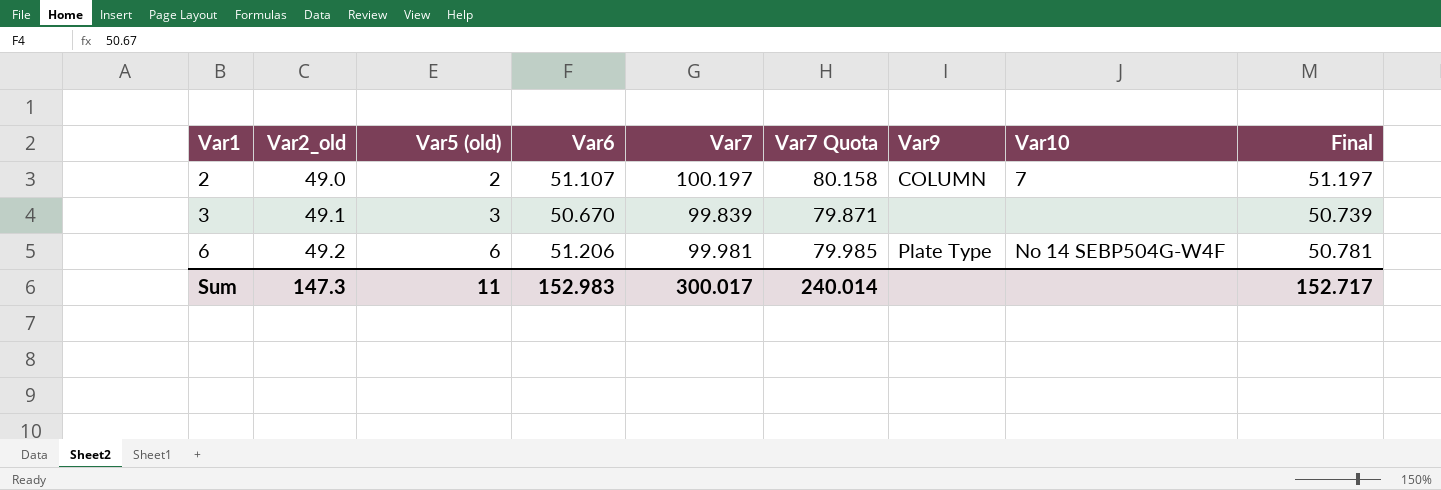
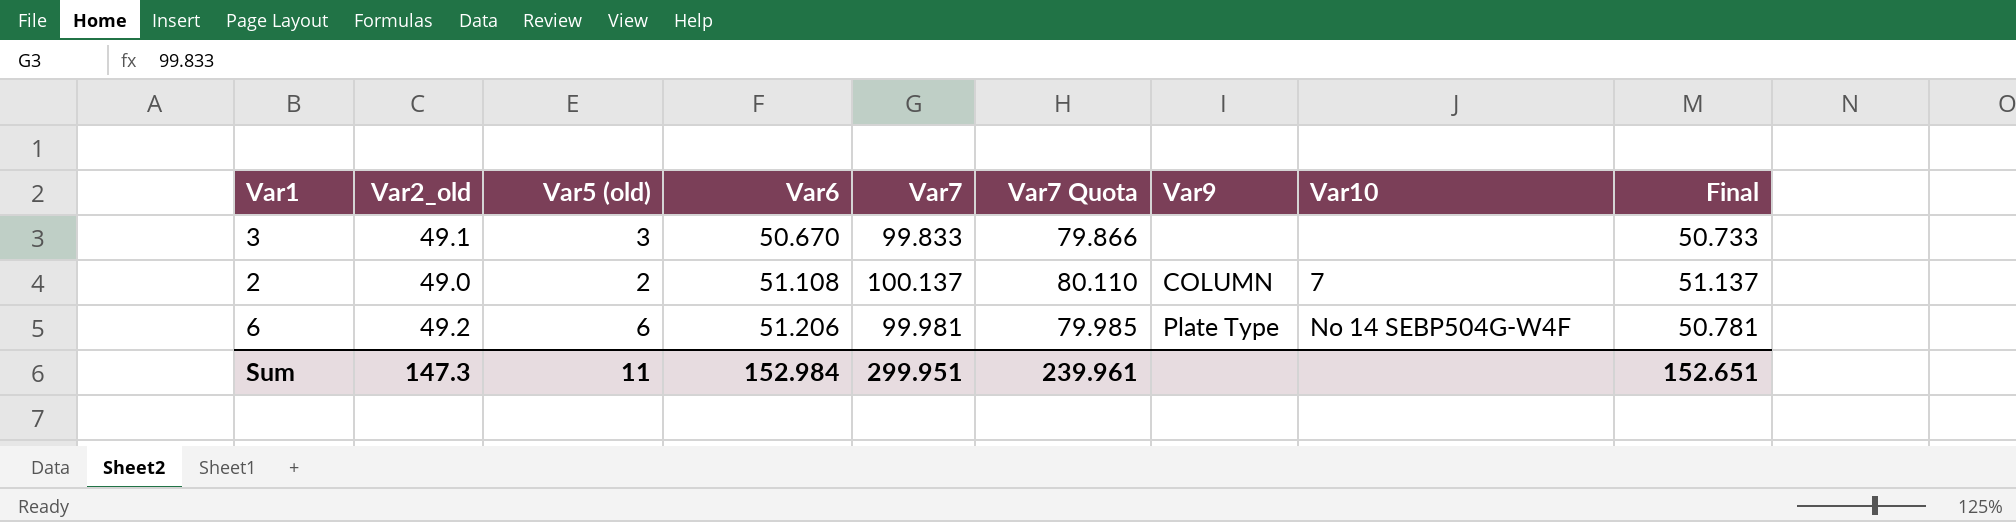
row order: Var1 ascending -> Var6 ascending
3 | Var7: 99.839 -> 99.833
3 | Var7 Quota: 79.871 -> 79.866
3 | Final: 50.739 -> 50.733
2 | Var6: 51.107 -> 51.108
2 | Var7: 100.197 -> 100.137
2 | Var7 Quota: 80.158 -> 80.110
2 | Final: 51.197 -> 51.137
Sum | Var6: 152.983 -> 152.984
Sum | Var7: 300.017 -> 299.951
Sum | Var7 Quota: 240.014 -> 239.961
Sum | Final: 152.717 -> 152.651

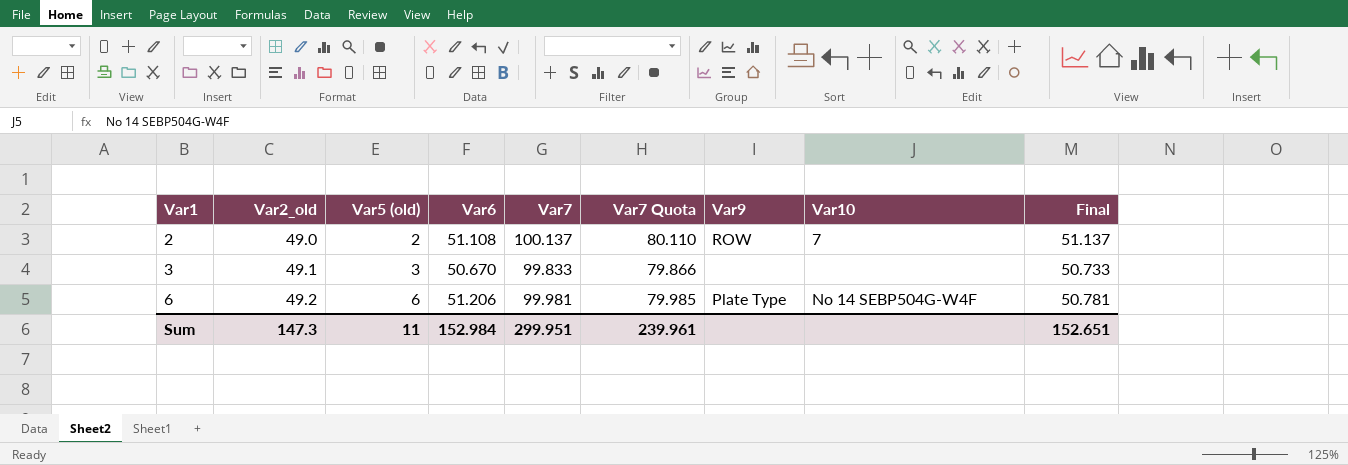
row order: Var6 ascending -> Var1 ascending
2 | Var9: COLUMN -> ROW

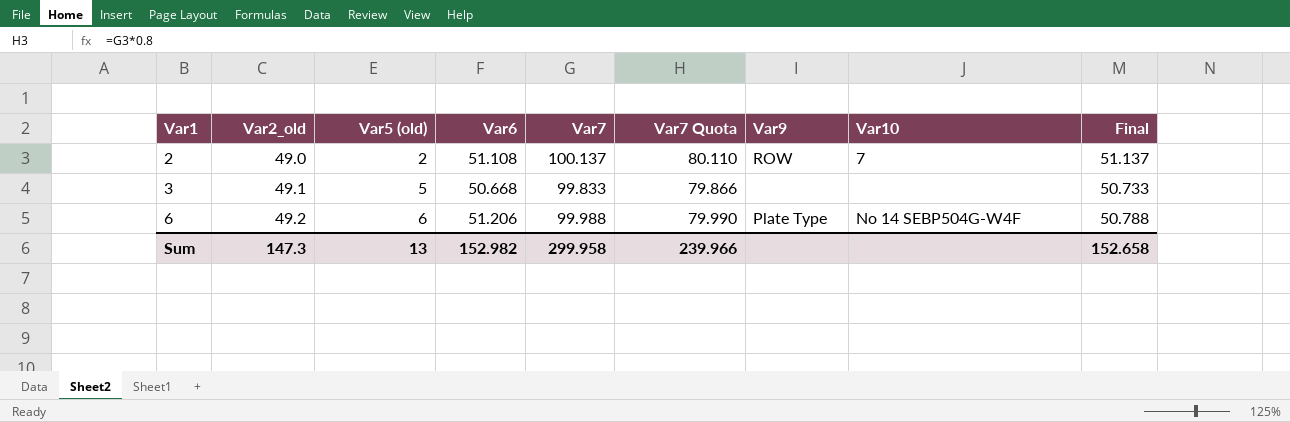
3 | Var5 (old): 3 -> 5
3 | Var6: 50.670 -> 50.668
6 | Var7: 99.981 -> 99.988
6 | Var7 Quota: 79.985 -> 79.990
6 | Final: 50.781 -> 50.788
Sum | Var5 (old): 11 -> 13
Sum | Var6: 152.984 -> 152.982
Sum | Var7: 299.951 -> 299.958
Sum | Var7 Quota: 239.961 -> 239.966
Sum | Final: 152.651 -> 152.658

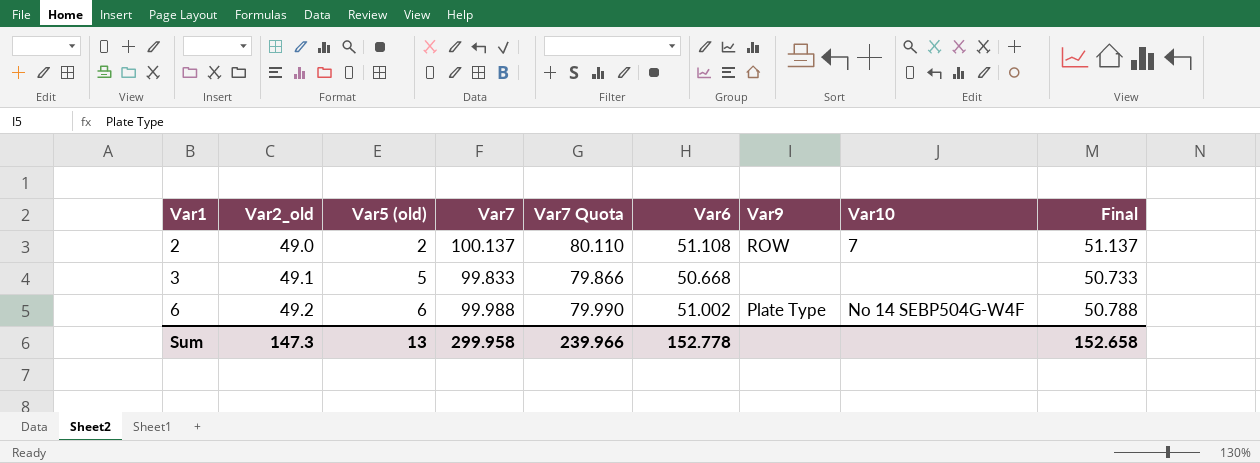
column Var6 | position: 4 -> 6
6 | Var6: 51.206 -> 51.002
Sum | Var6: 152.982 -> 152.778

